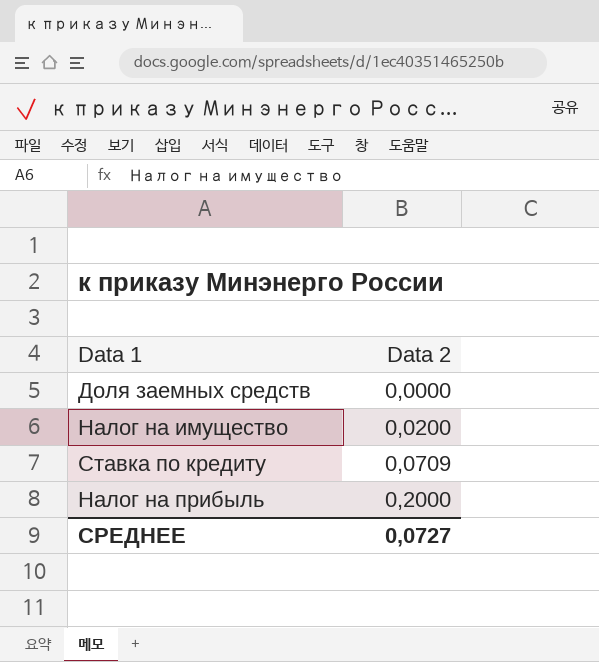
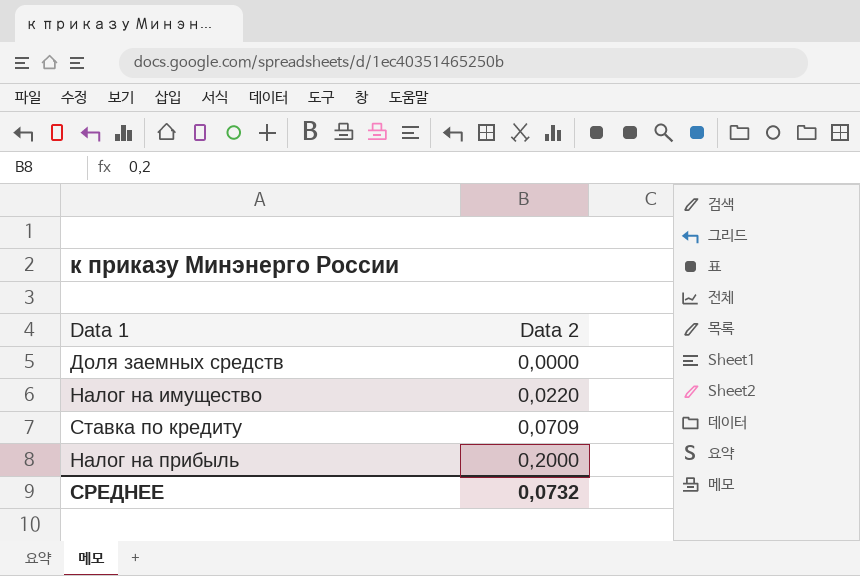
Налог на имущество | Data 2: 0,0200 -> 0,0220
СРЕДНЕЕ | Data 2: 0,0727 -> 0,0732

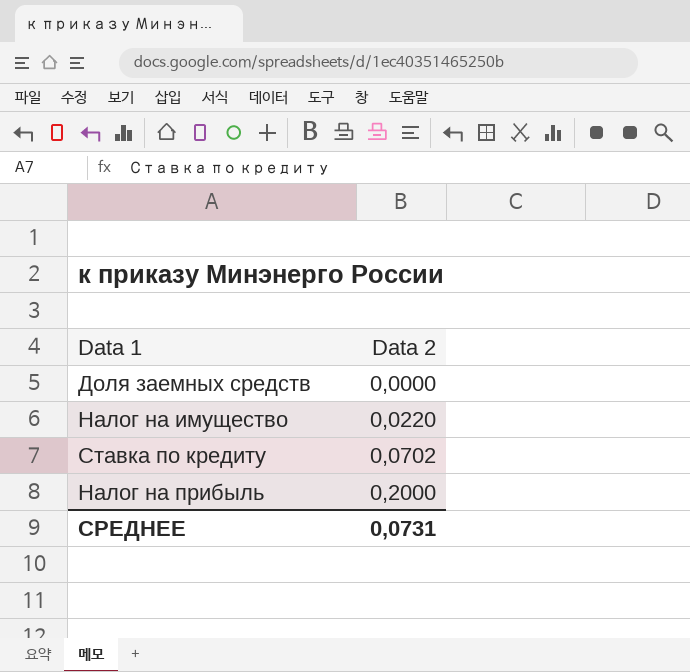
Ставка по кредиту | Data 2: 0,0709 -> 0,0702
СРЕДНЕЕ | Data 2: 0,0732 -> 0,0731

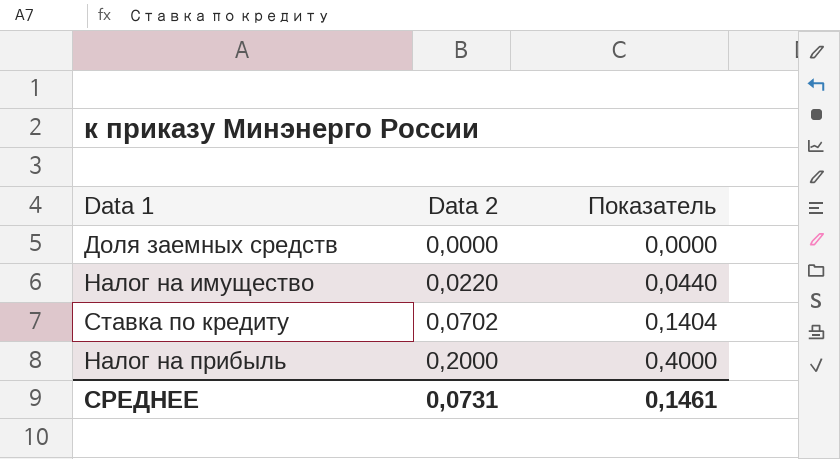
column Показатель | formula: none -> [Data 2] * 2

